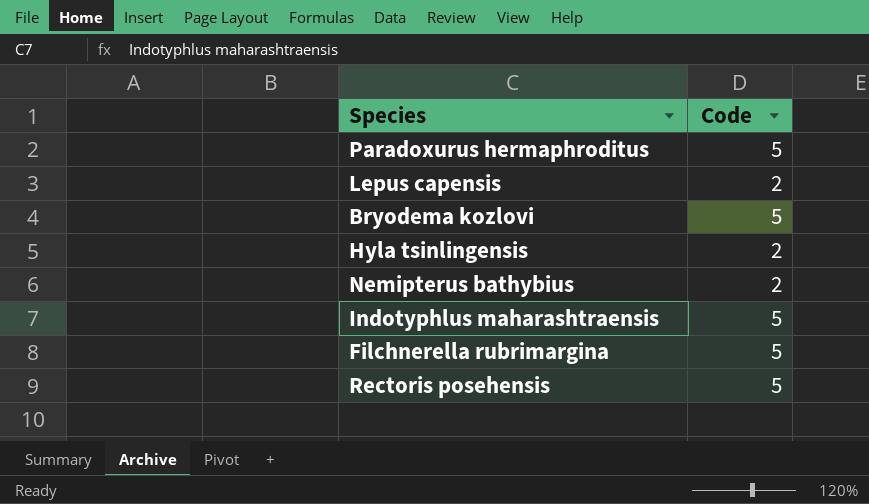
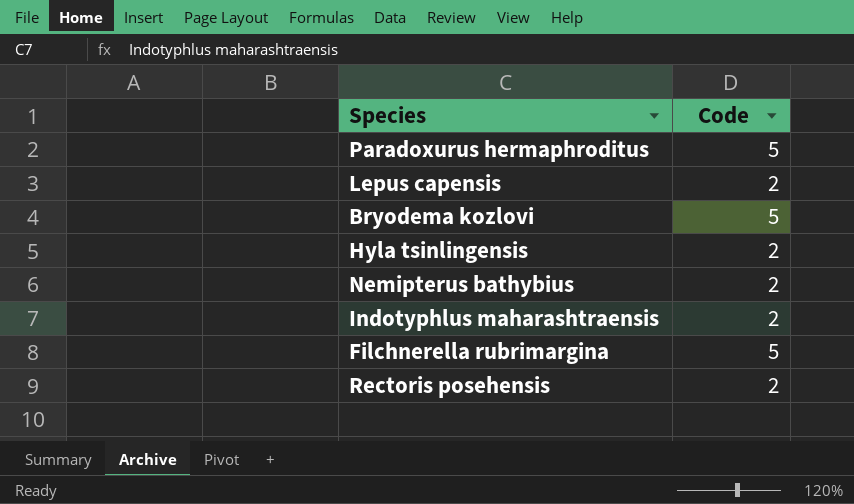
Indotyphlus maharashtraensis | Code: 5 -> 2
Rectoris posehensis | Code: 5 -> 2

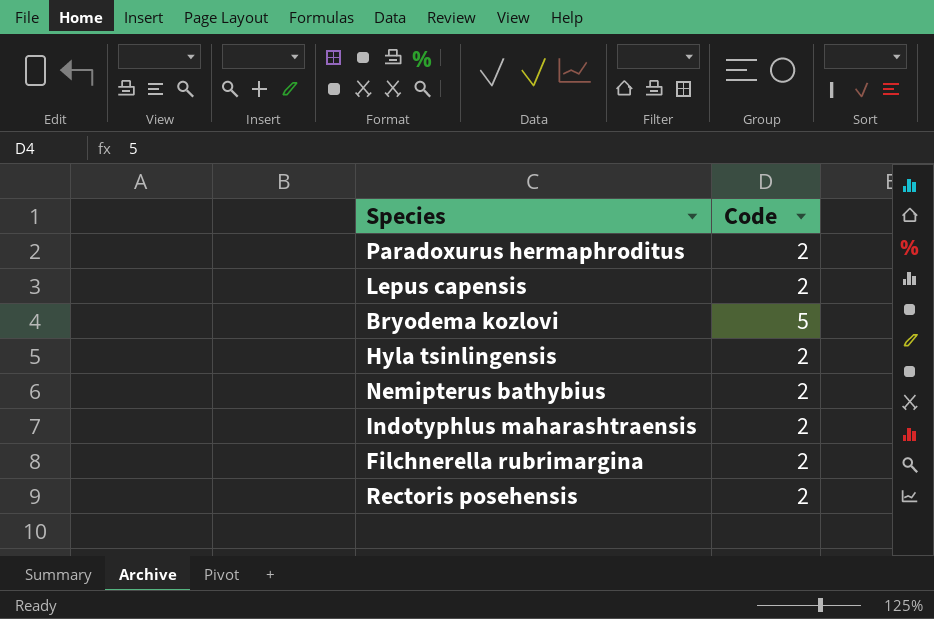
Paradoxurus hermaphroditus | Code: 5 -> 2
Filchnerella rubrimargina | Code: 5 -> 2

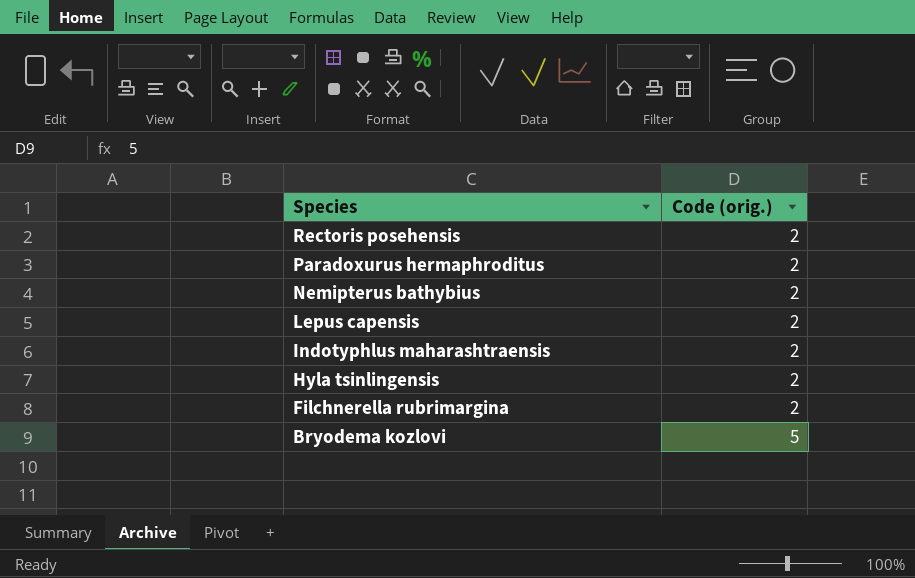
row order: none -> Species descending
column name: Code -> Code (orig.)

